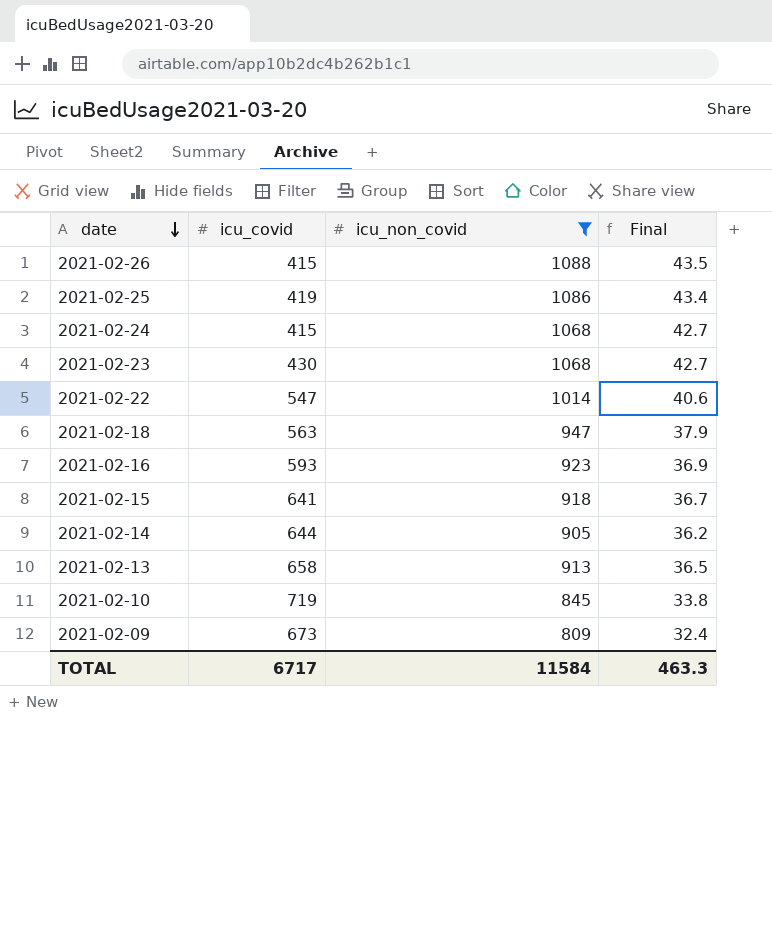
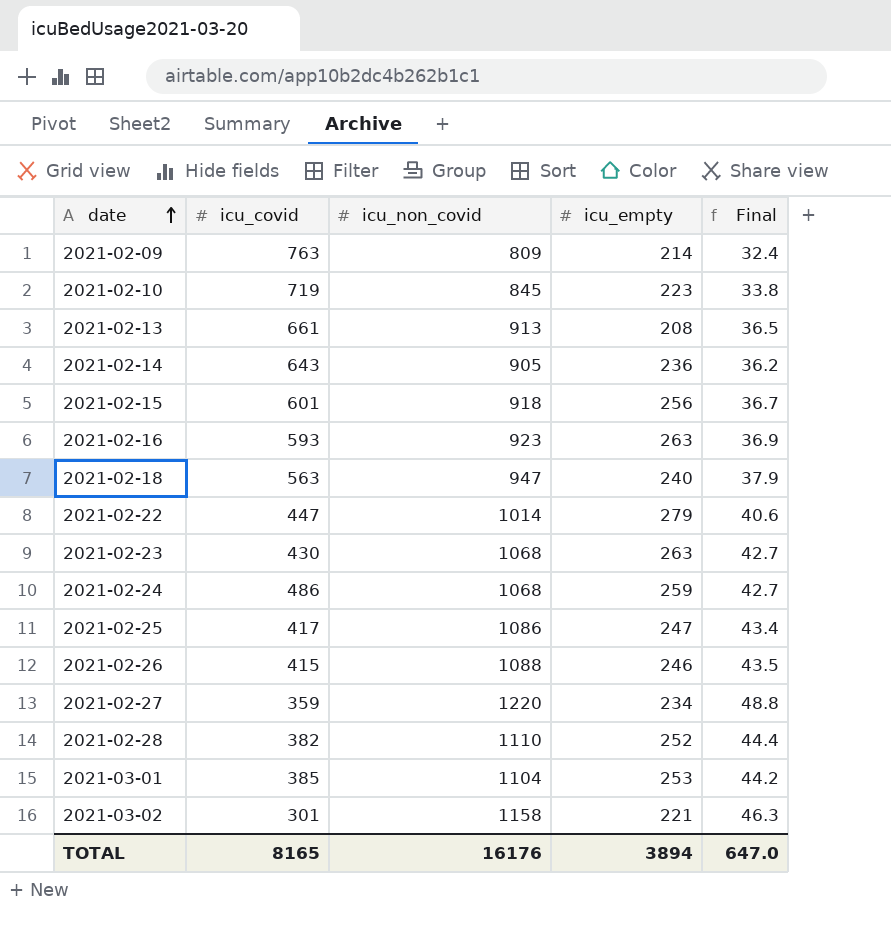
filter: icu_non_covid <= 1088 -> none
row order: date descending -> date ascending
column icu_empty | position: none -> 4
2021-02-09 | icu_covid: 673 -> 763
2021-02-13 | icu_covid: 658 -> 661
2021-02-14 | icu_covid: 644 -> 643
2021-02-15 | icu_covid: 641 -> 601
2021-02-22 | icu_covid: 547 -> 447
2021-02-24 | icu_covid: 415 -> 486
2021-02-25 | icu_covid: 419 -> 417
TOTAL | icu_covid: 6717 -> 8165
TOTAL | icu_non_covid: 11584 -> 16176
TOTAL | Final: 463.3 -> 647.0

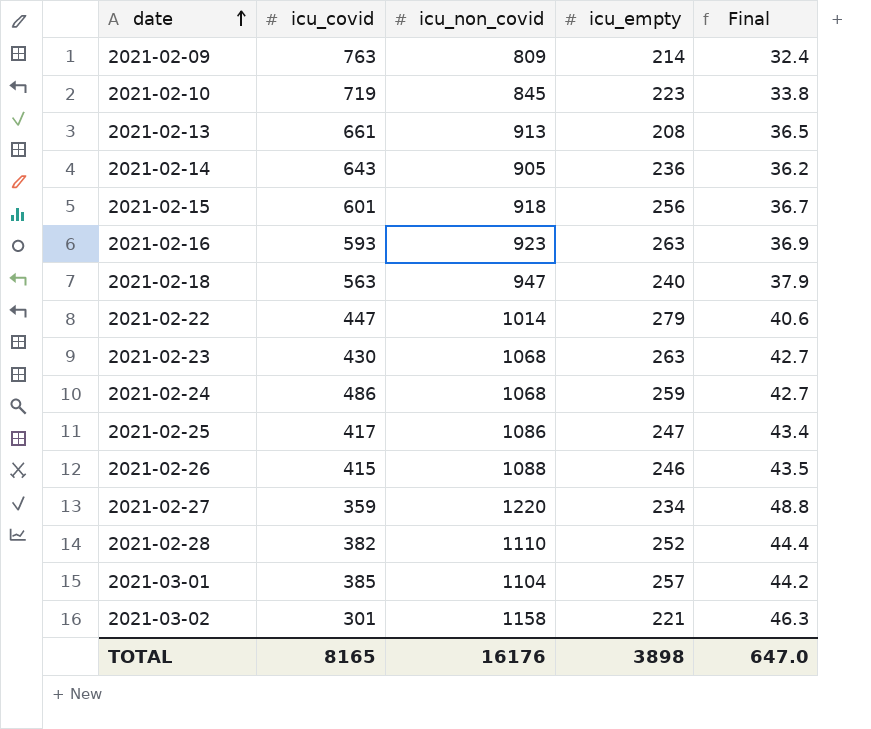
2021-03-01 | icu_empty: 253 -> 257
TOTAL | icu_empty: 3894 -> 3898

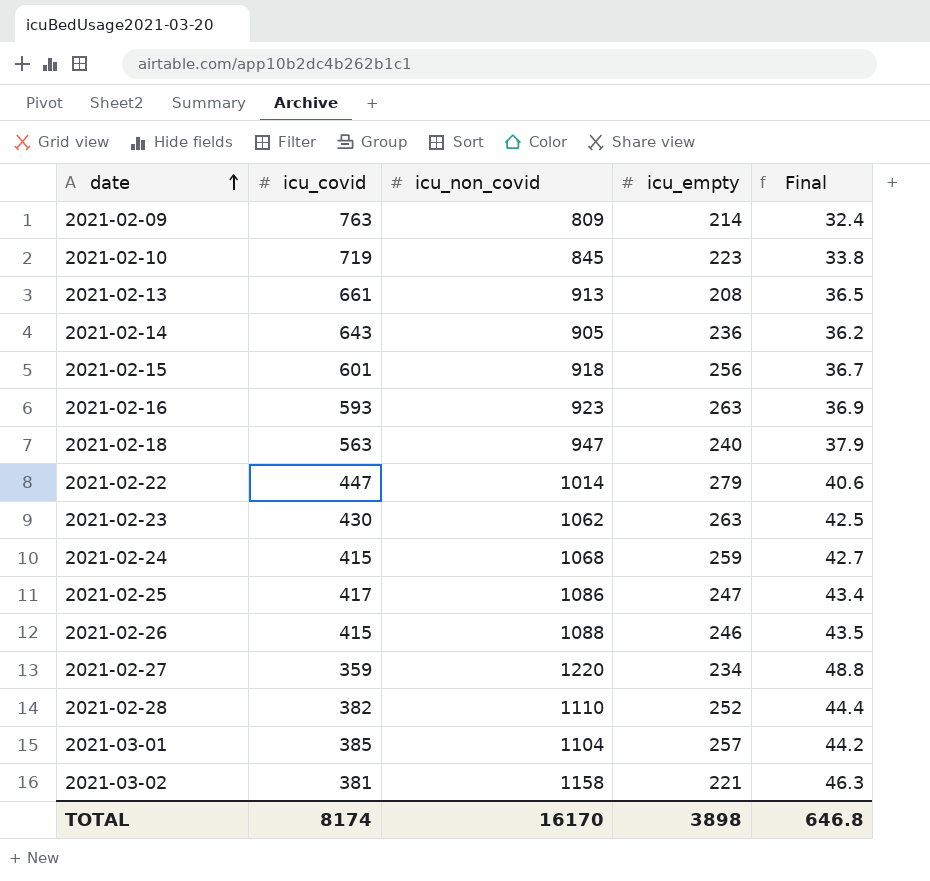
2021-02-23 | icu_non_covid: 1068 -> 1062
2021-02-23 | Final: 42.7 -> 42.5
2021-02-24 | icu_covid: 486 -> 415
2021-03-02 | icu_covid: 301 -> 381
TOTAL | icu_covid: 8165 -> 8174
TOTAL | icu_non_covid: 16176 -> 16170
TOTAL | Final: 647.0 -> 646.8

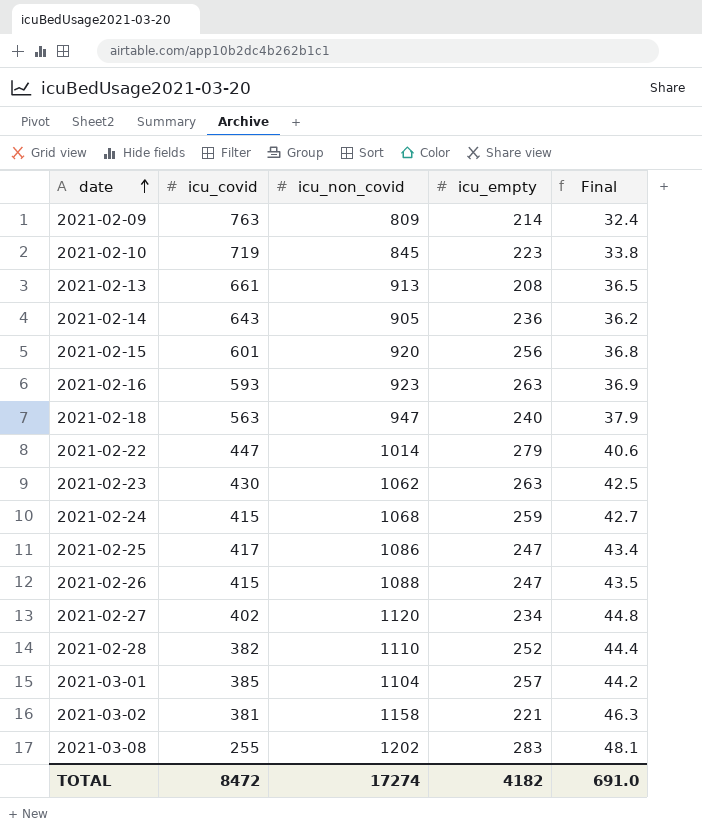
2021-02-15 | icu_non_covid: 918 -> 920
2021-02-15 | Final: 36.7 -> 36.8
2021-02-26 | icu_empty: 246 -> 247
2021-02-27 | icu_covid: 359 -> 402
2021-02-27 | icu_non_covid: 1220 -> 1120
2021-02-27 | Final: 48.8 -> 44.8
row 2021-03-08: none -> 255 | 1202 | 283 | 48.1
TOTAL | icu_covid: 8174 -> 8472
TOTAL | icu_non_covid: 16170 -> 17274
TOTAL | icu_empty: 3898 -> 4182
TOTAL | Final: 646.8 -> 691.0

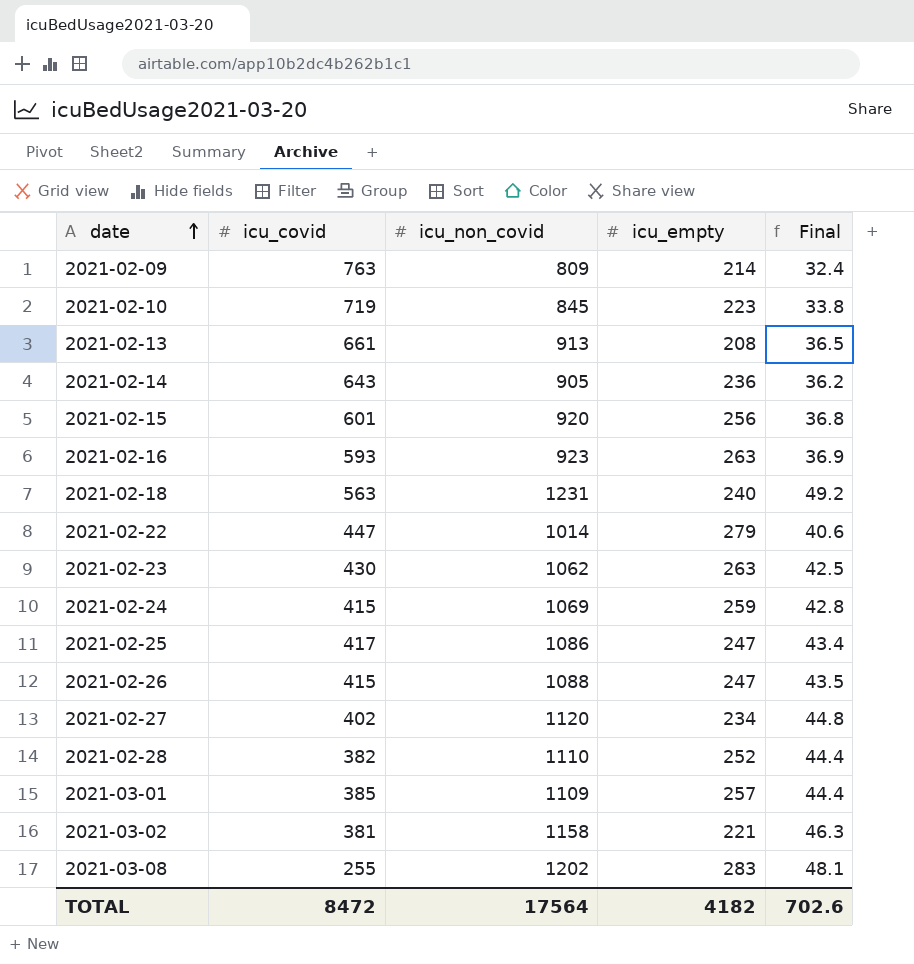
2021-02-18 | icu_non_covid: 947 -> 1231
2021-02-18 | Final: 37.9 -> 49.2
2021-02-24 | icu_non_covid: 1068 -> 1069
2021-02-24 | Final: 42.7 -> 42.8
2021-03-01 | icu_non_covid: 1104 -> 1109
2021-03-01 | Final: 44.2 -> 44.4
TOTAL | icu_non_covid: 17274 -> 17564
TOTAL | Final: 691.0 -> 702.6

